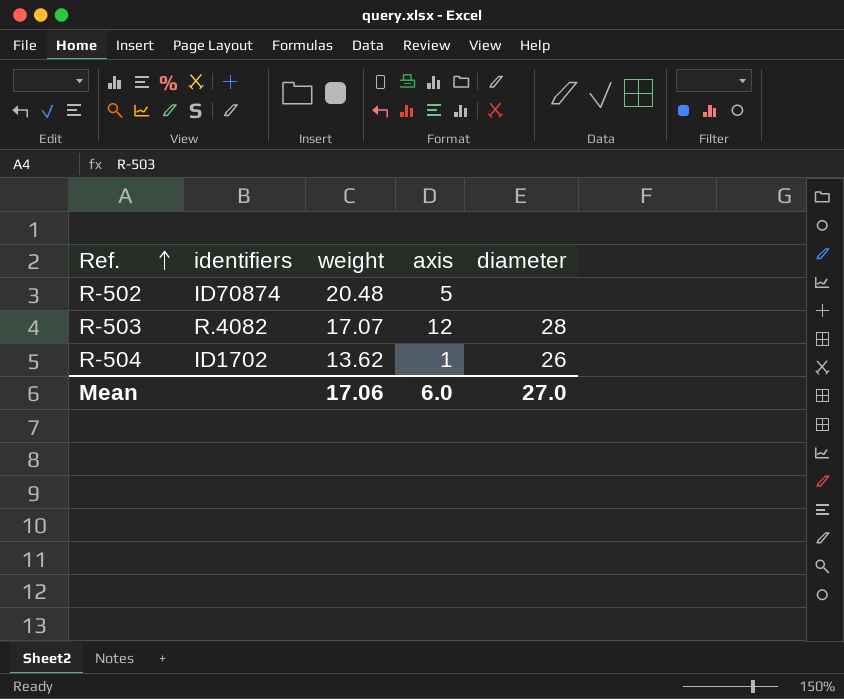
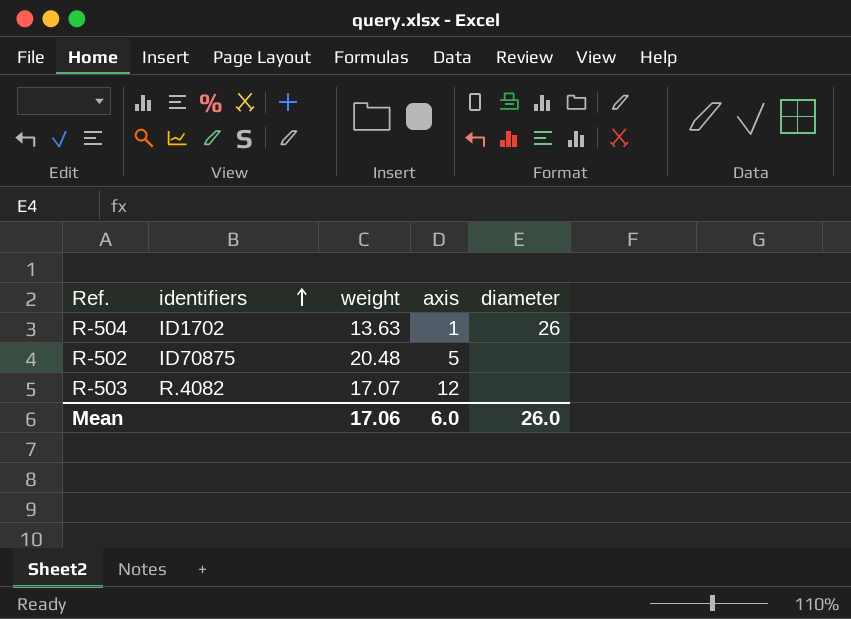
row order: Ref. ascending -> identifiers ascending
R-504 | weight: 13.62 -> 13.63
R-502 | identifiers: ID70874 -> ID70875
R-503 | diameter: 28 -> none
Mean | diameter: 27.0 -> 26.0

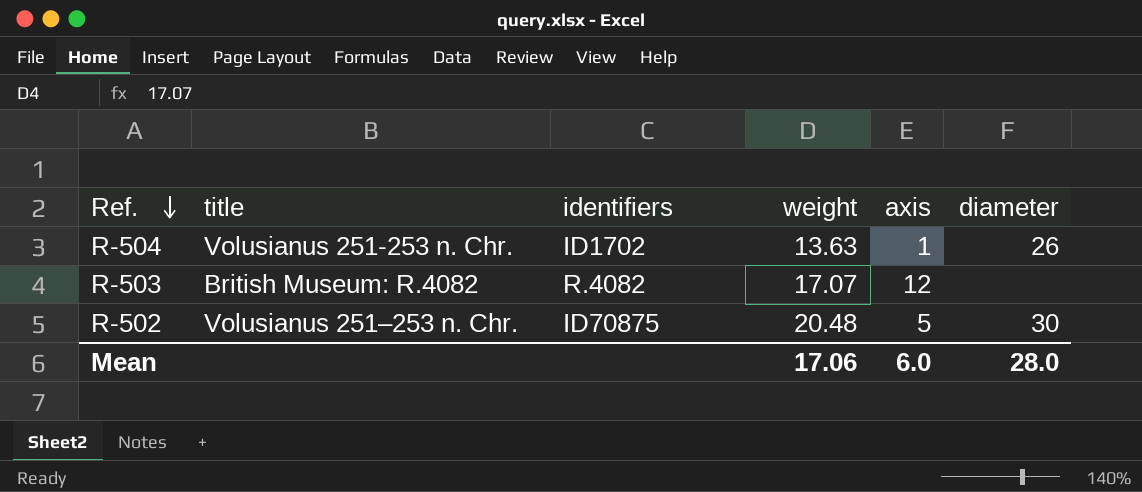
row order: identifiers ascending -> Ref. descending
column title | position: none -> 2
R-502 | diameter: none -> 30
Mean | diameter: 26.0 -> 28.0

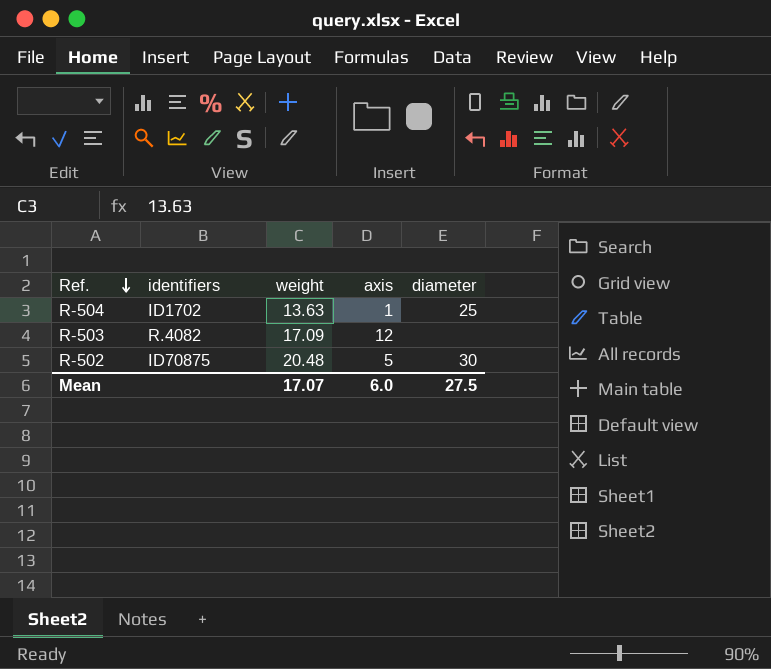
column title | position: 2 -> none
R-504 | diameter: 26 -> 25
R-503 | weight: 17.07 -> 17.09
Mean | weight: 17.06 -> 17.07
Mean | diameter: 28.0 -> 27.5

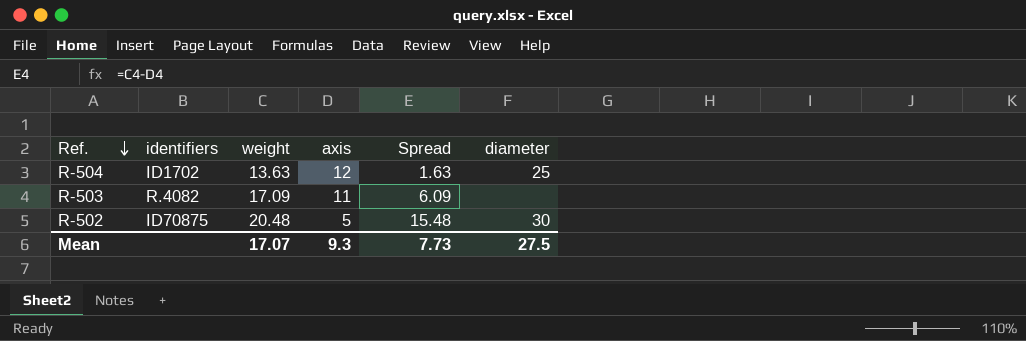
column Spread | formula: none -> [weight] - [axis]
R-504 | axis: 1 -> 12
R-503 | axis: 12 -> 11
Mean | axis: 6.0 -> 9.3

